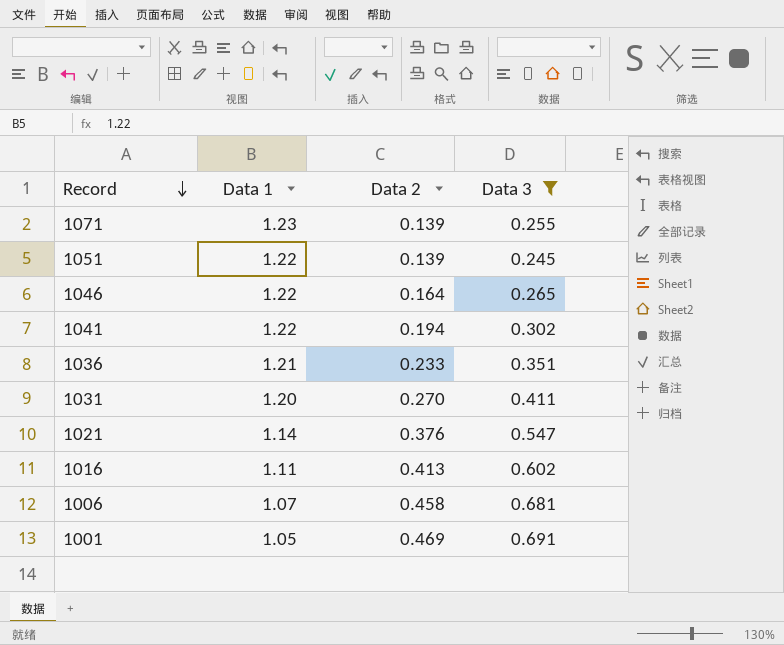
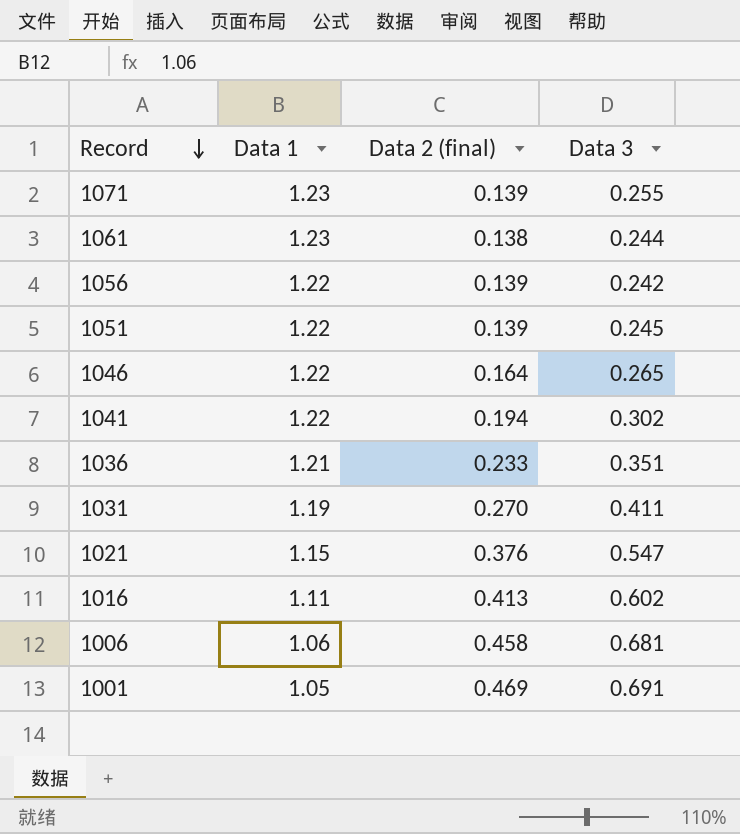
filter: Data 3 >= 0.245 -> none
column name: Data 2 -> Data 2 (final)
1031 | Data 1: 1.20 -> 1.19
1021 | Data 1: 1.14 -> 1.15
1006 | Data 1: 1.07 -> 1.06

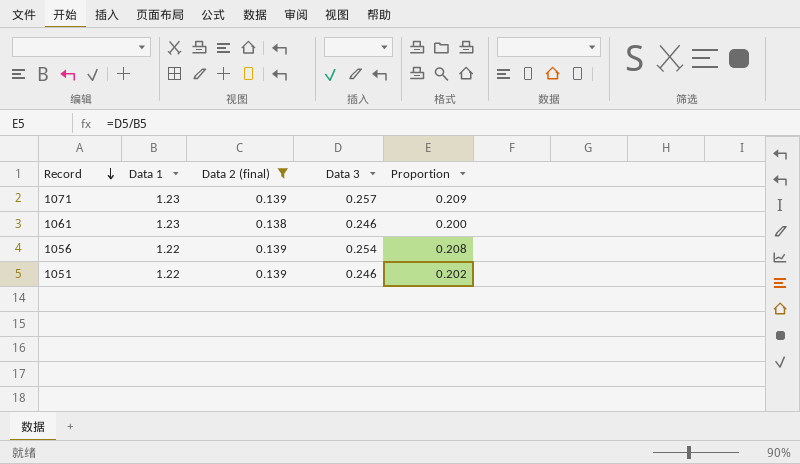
filter: none -> Data 2 (final) <= 0.139
column Proportion | formula: none -> [Data 3] / [Data 1]
1071 | Data 3: 0.255 -> 0.257
1061 | Data 3: 0.244 -> 0.246
1056 | Data 3: 0.242 -> 0.254
1051 | Data 3: 0.245 -> 0.246

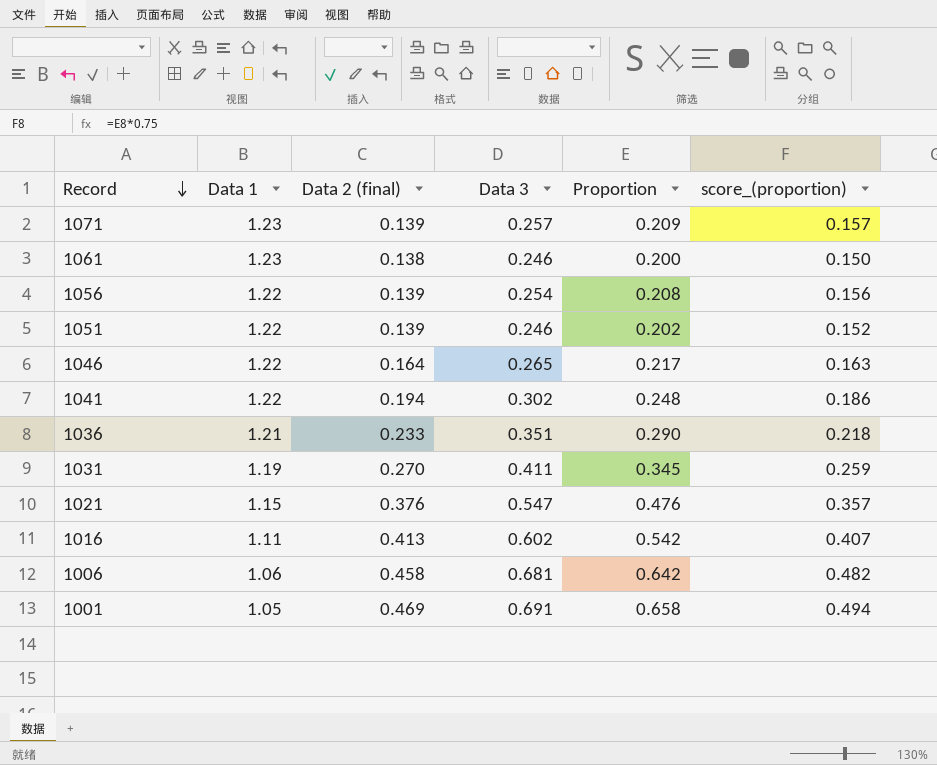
filter: Data 2 (final) <= 0.139 -> none
column score_(proportion) | formula: none -> [Proportion] * 0.75

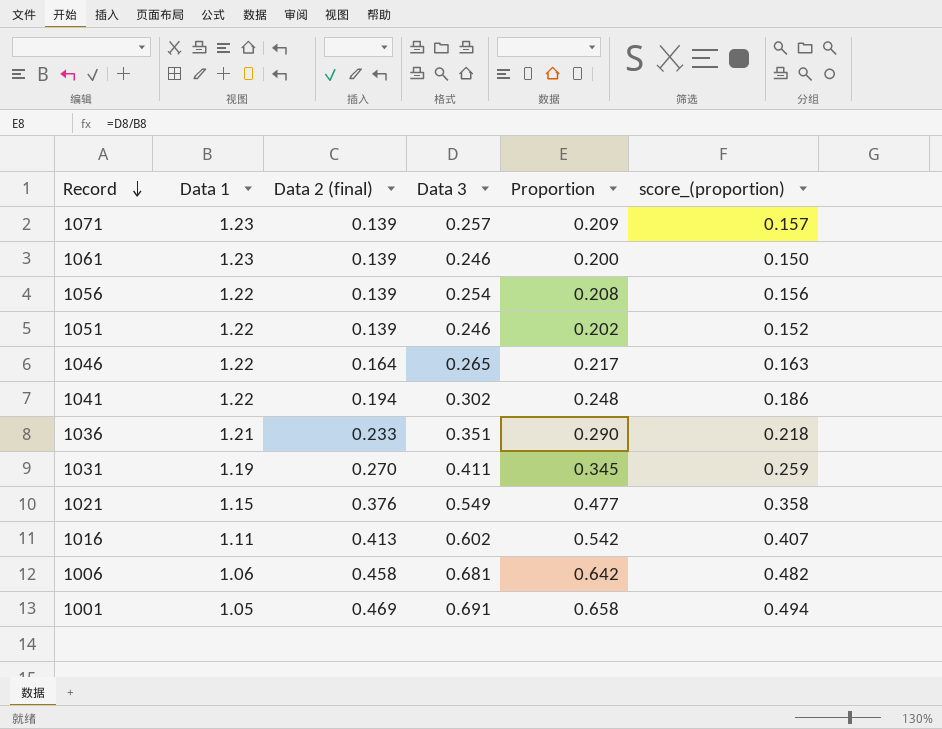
1061 | Data 2 (final): 0.138 -> 0.139
1021 | Data 3: 0.547 -> 0.549
1021 | Proportion: 0.476 -> 0.477
1021 | score_(proportion): 0.357 -> 0.358

